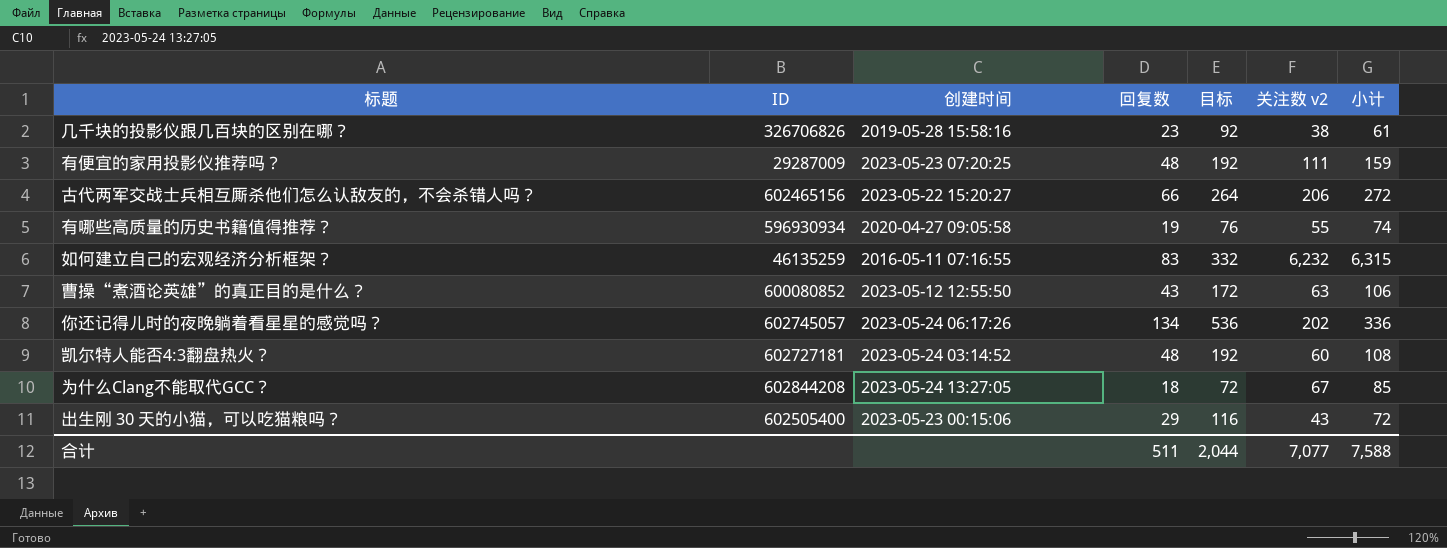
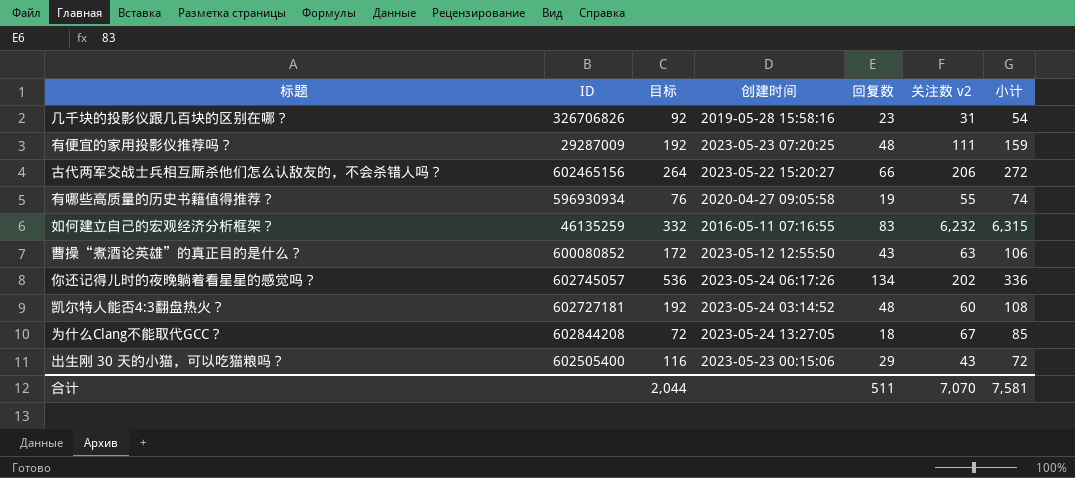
column 目标 | position: 5 -> 3
几千块的投影仪跟几百块的区别在哪？ | 关注数 v2: 38 -> 31
几千块的投影仪跟几百块的区别在哪？ | 小计: 61 -> 54
合计 | 关注数 v2: 7,077 -> 7,070
合计 | 小计: 7,588 -> 7,581

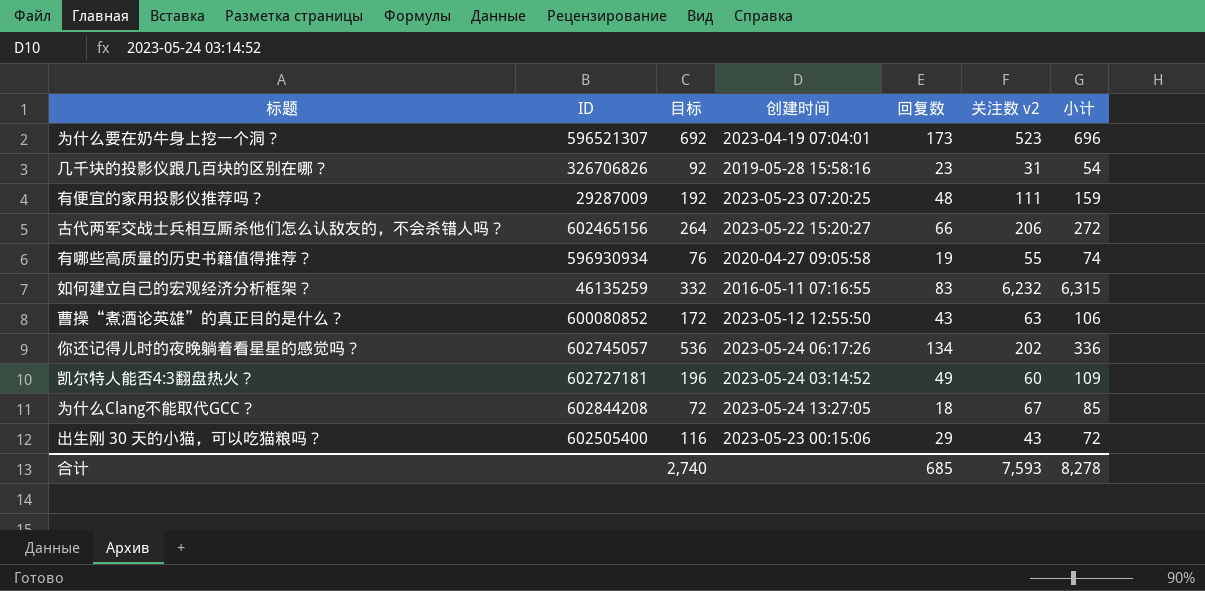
row 为什么要在奶牛身上挖一个洞？: none -> 596521307 | 692 | 2023-04-19 07:04:01 | 173 | 523 | 696
凯尔特人能否4:3翻盘热火？ | 目标: 192 -> 196
凯尔特人能否4:3翻盘热火？ | 回复数: 48 -> 49
凯尔特人能否4:3翻盘热火？ | 小计: 108 -> 109
合计 | 目标: 2,044 -> 2,740
合计 | 回复数: 511 -> 685
合计 | 关注数 v2: 7,070 -> 7,593
合计 | 小计: 7,581 -> 8,278

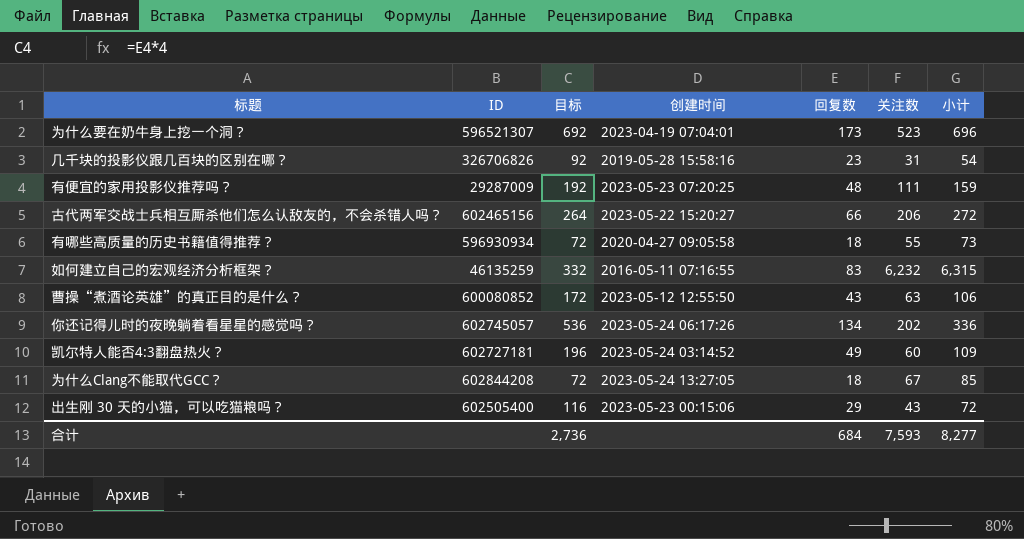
column name: 关注数 v2 -> 关注数
有哪些高质量的历史书籍值得推荐？ | 目标: 76 -> 72
有哪些高质量的历史书籍值得推荐？ | 回复数: 19 -> 18
有哪些高质量的历史书籍值得推荐？ | 小计: 74 -> 73
合计 | 目标: 2,740 -> 2,736
合计 | 回复数: 685 -> 684
合计 | 小计: 8,278 -> 8,277

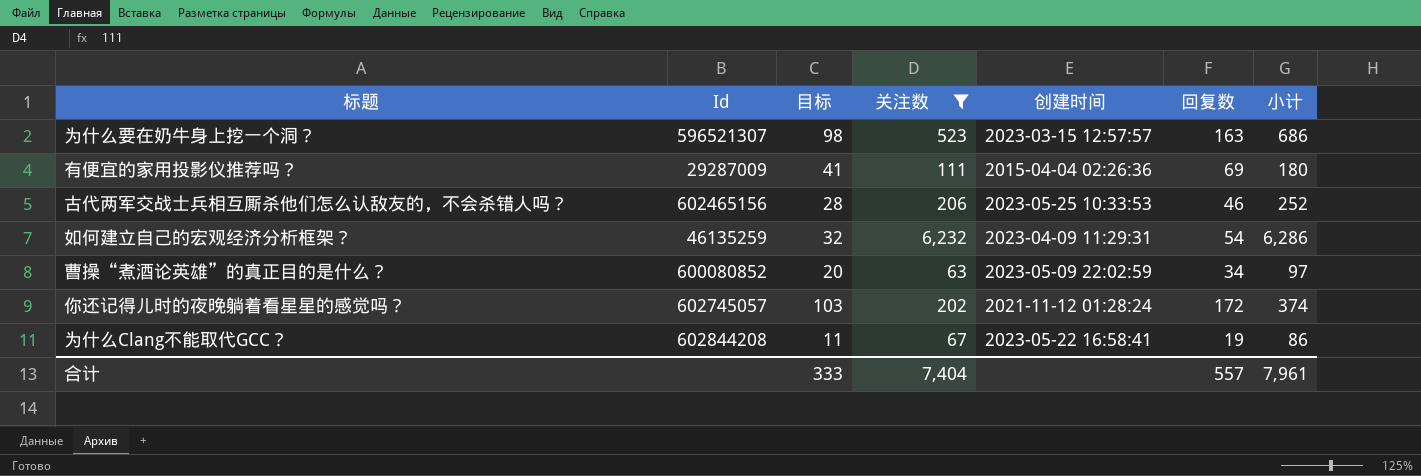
filter: none -> 关注数 >= 63
column name: ID -> Id
column 目标 | formula: [回复数] * 4 -> [回复数] * 0.6
column 关注数 | position: 6 -> 4
为什么要在奶牛身上挖一个洞？ | 创建时间: 2023-04-19 07:04:01 -> 2023-03-15 12:57:57
为什么要在奶牛身上挖一个洞？ | 回复数: 173 -> 163
为什么要在奶牛身上挖一个洞？ | 小计: 696 -> 686
有便宜的家用投影仪推荐吗？ | 创建时间: 2023-05-23 07:20:25 -> 2015-04-04 02:26:36
有便宜的家用投影仪推荐吗？ | 回复数: 48 -> 69
有便宜的家用投影仪推荐吗？ | 小计: 159 -> 180
古代两军交战士兵相互厮杀他们怎么认敌友的，不会杀错人吗？ | 创建时间: 2023-05-22 15:20:27 -> 2023-05-25 10:33:53
古代两军交战士兵相互厮杀他们怎么认敌友的，不会杀错人吗？ | 回复数: 66 -> 46
古代两军交战士兵相互厮杀他们怎么认敌友的，不会杀错人吗？ | 小计: 272 -> 252
如何建立自己的宏观经济分析框架？ | 创建时间: 2016-05-11 07:16:55 -> 2023-04-09 11:29:31
如何建立自己的宏观经济分析框架？ | 回复数: 83 -> 54
如何建立自己的宏观经济分析框架？ | 小计: 6,315 -> 6,286
曹操“煮酒论英雄”的真正目的是什么？ | 创建时间: 2023-05-12 12:55:50 -> 2023-05-09 22:02:59
曹操“煮酒论英雄”的真正目的是什么？ | 回复数: 43 -> 34
曹操“煮酒论英雄”的真正目的是什么？ | 小计: 106 -> 97
你还记得儿时的夜晚躺着看星星的感觉吗？ | 创建时间: 2023-05-24 06:17:26 -> 2021-11-12 01:28:24
你还记得儿时的夜晚躺着看星星的感觉吗？ | 回复数: 134 -> 172
你还记得儿时的夜晚躺着看星星的感觉吗？ | 小计: 336 -> 374
为什么Clang不能取代GCC？ | 创建时间: 2023-05-24 13:27:05 -> 2023-05-22 16:58:41
为什么Clang不能取代GCC？ | 回复数: 18 -> 19
为什么Clang不能取代GCC？ | 小计: 85 -> 86
合计 | 目标: 2,736 -> 333
合计 | 关注数: 7,593 -> 7,404
合计 | 回复数: 684 -> 557
合计 | 小计: 8,277 -> 7,961

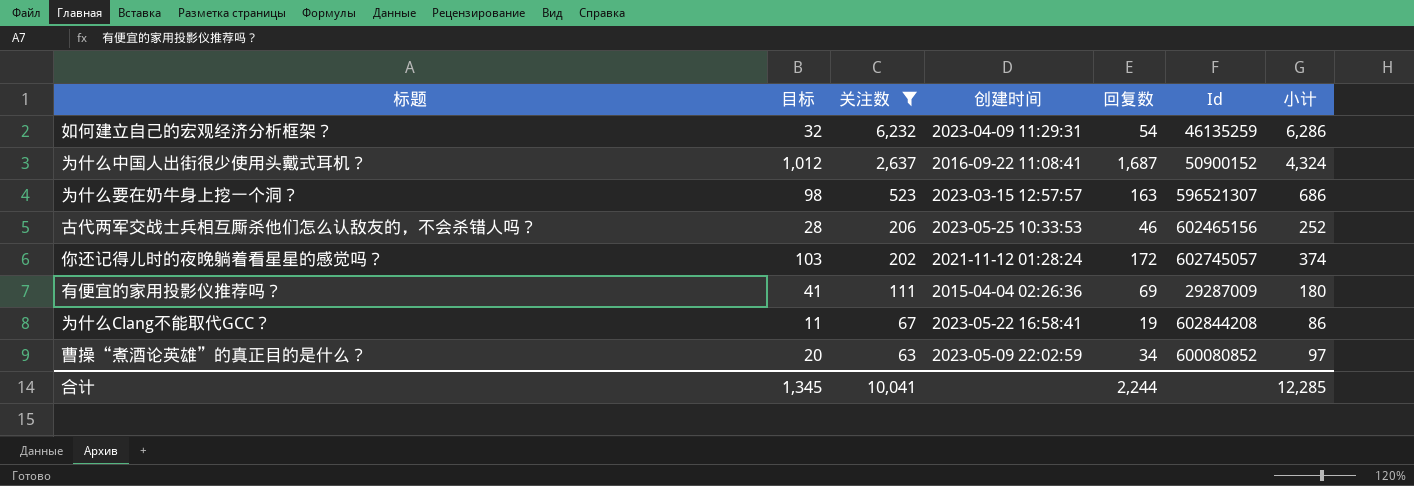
row order: none -> 关注数 descending
column Id | position: 2 -> 6
row 为什么中国人出街很少使用头戴式耳机？: none -> 1,012 | 2,637 | 2016-09-22 11:08:41 | 1,687 | 50900152 | 4,324
合计 | 目标: 333 -> 1,345
合计 | 关注数: 7,404 -> 10,041
合计 | 回复数: 557 -> 2,244
合计 | 小计: 7,961 -> 12,285

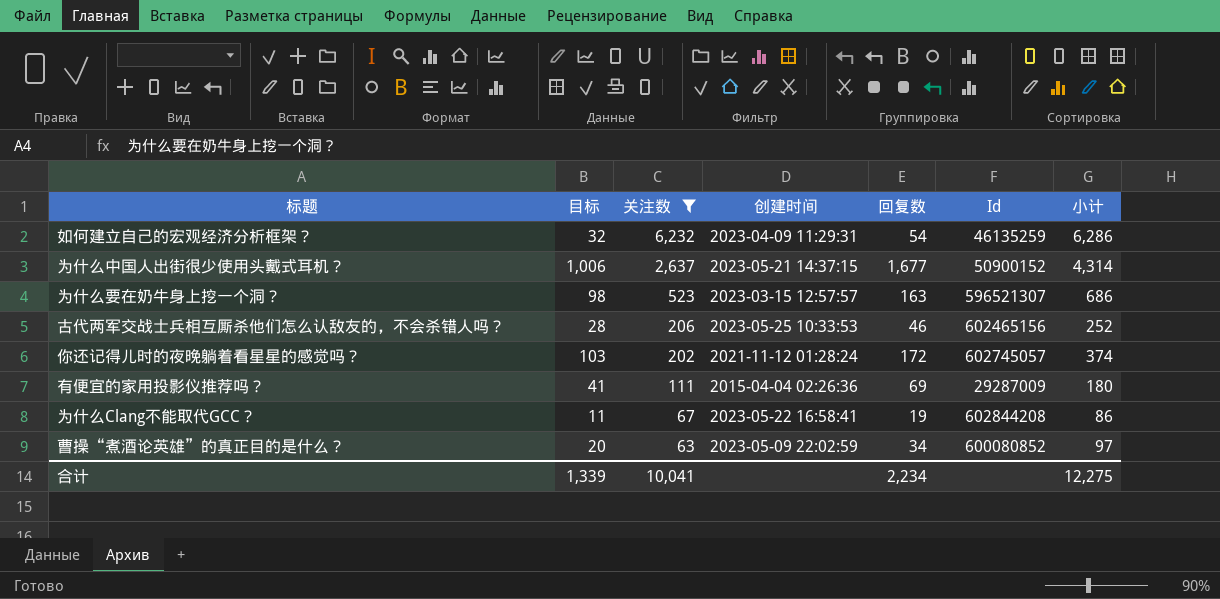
为什么中国人出街很少使用头戴式耳机？ | 目标: 1,012 -> 1,006
为什么中国人出街很少使用头戴式耳机？ | 创建时间: 2016-09-22 11:08:41 -> 2023-05-21 14:37:15
为什么中国人出街很少使用头戴式耳机？ | 回复数: 1,687 -> 1,677
为什么中国人出街很少使用头戴式耳机？ | 小计: 4,324 -> 4,314
合计 | 目标: 1,345 -> 1,339
合计 | 回复数: 2,244 -> 2,234
合计 | 小计: 12,285 -> 12,275

